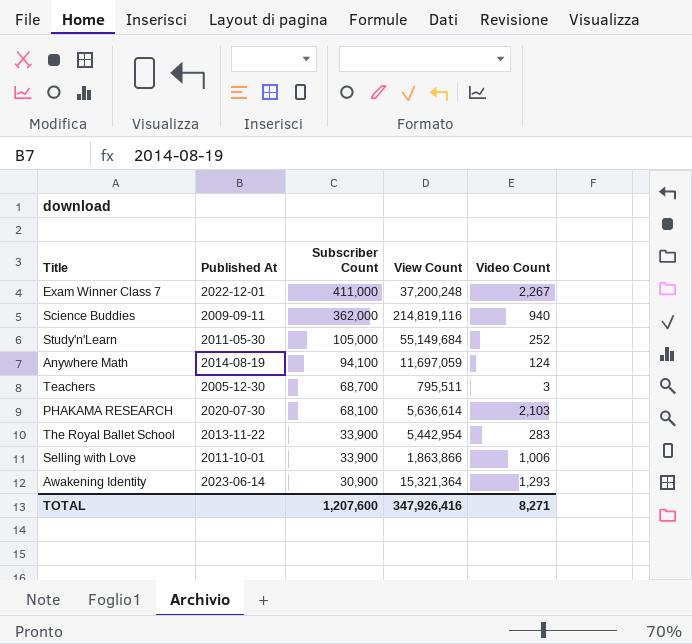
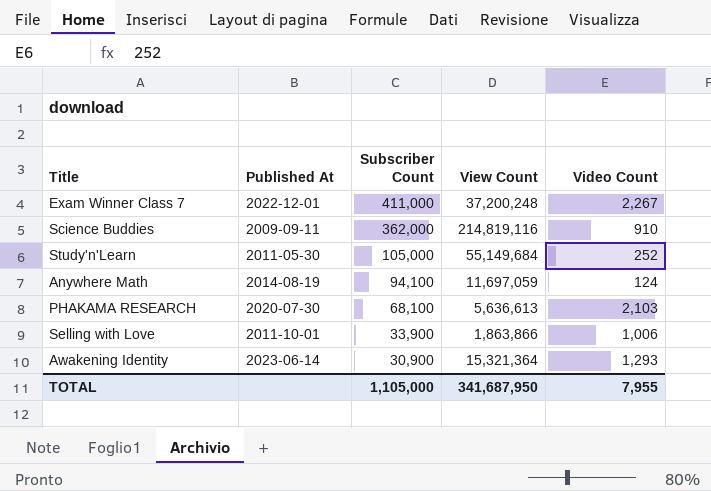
row Teachers: 2005-12-30 | 68,700 | 795,511 | 3 -> none
row The Royal Ballet School: 2013-11-22 | 33,900 | 5,442,954 | 283 -> none
Science Buddies | Video Count: 940 -> 910
PHAKAMA RESEARCH | View Count: 5,636,614 -> 5,636,613
TOTAL | Subscriber Count: 1,207,600 -> 1,105,000
TOTAL | View Count: 347,926,416 -> 341,687,950
TOTAL | Video Count: 8,271 -> 7,955

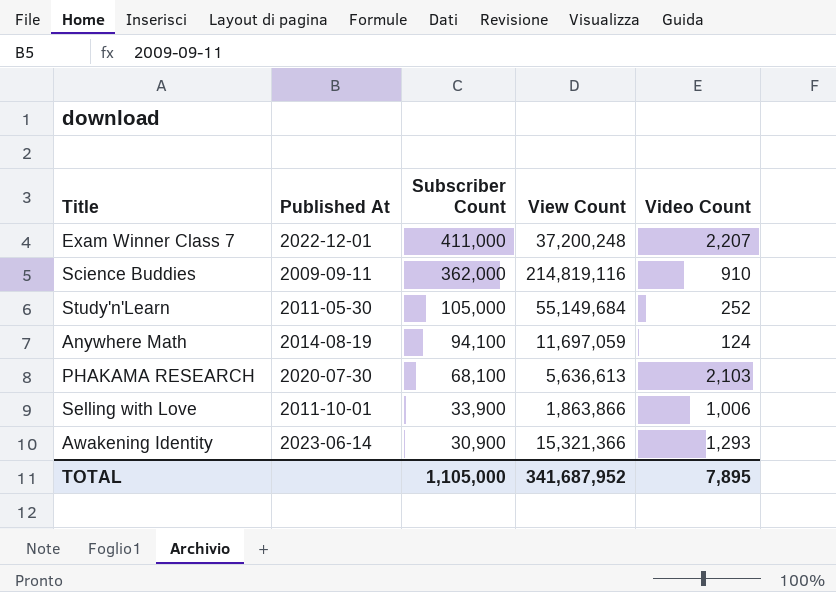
Exam Winner Class 7 | Video Count: 2,267 -> 2,207
Awakening Identity | View Count: 15,321,364 -> 15,321,366
TOTAL | View Count: 341,687,950 -> 341,687,952
TOTAL | Video Count: 7,955 -> 7,895

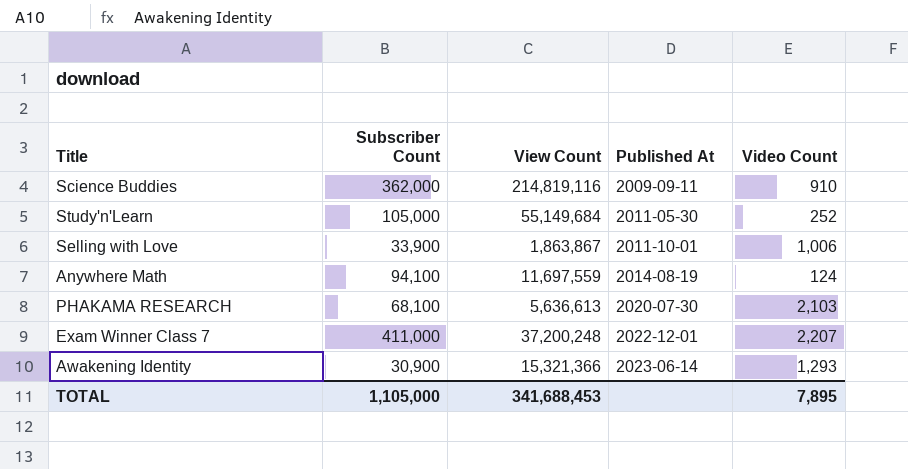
row order: Subscriber Count descending -> Published At ascending
column Published At | position: 2 -> 4
Selling with Love | View Count: 1,863,866 -> 1,863,867
Anywhere Math | View Count: 11,697,059 -> 11,697,559
TOTAL | View Count: 341,687,952 -> 341,688,453

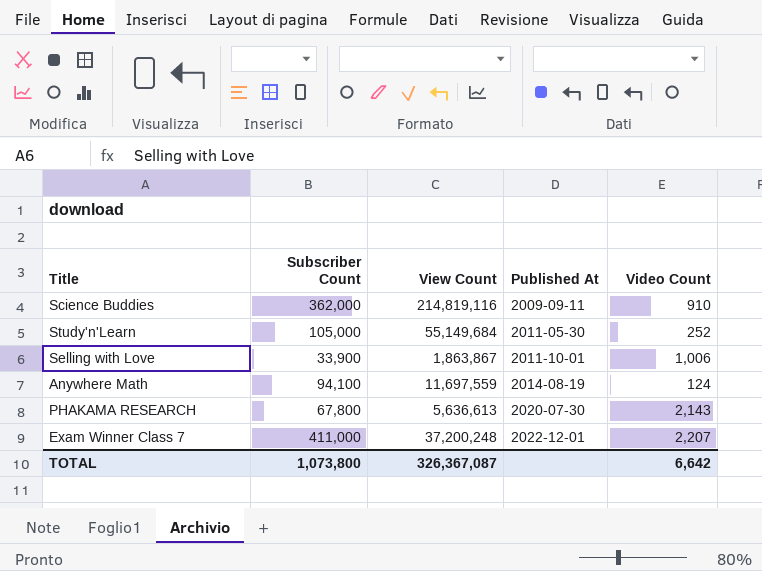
row Awakening Identity: 30,900 | 15,321,366 | 2023-06-14 | 1,293 -> none
PHAKAMA RESEARCH | Subscriber Count: 68,100 -> 67,800
PHAKAMA RESEARCH | Video Count: 2,103 -> 2,143
TOTAL | Subscriber Count: 1,105,000 -> 1,073,800
TOTAL | View Count: 341,688,453 -> 326,367,087
TOTAL | Video Count: 7,895 -> 6,642

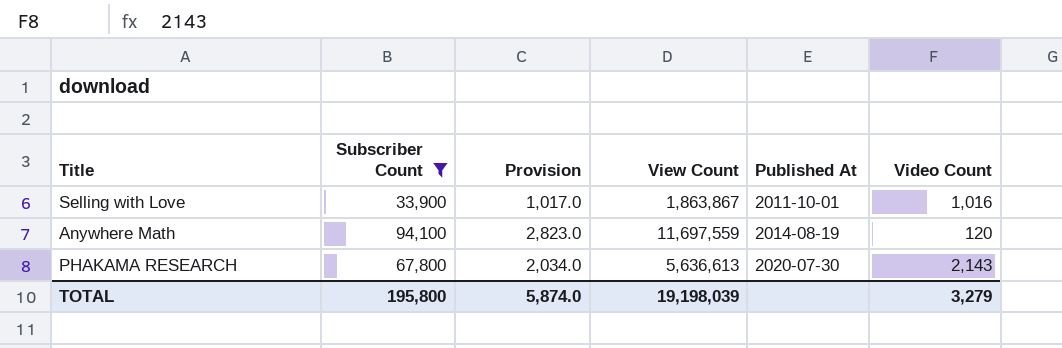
filter: none -> Subscriber Count <= 94,100
column Provision | formula: none -> [Subscriber Count] * 0.03
Selling with Love | Video Count: 1,006 -> 1,016
Anywhere Math | Video Count: 124 -> 120
TOTAL | Subscriber Count: 1,073,800 -> 195,800
TOTAL | View Count: 326,367,087 -> 19,198,039
TOTAL | Video Count: 6,642 -> 3,279

